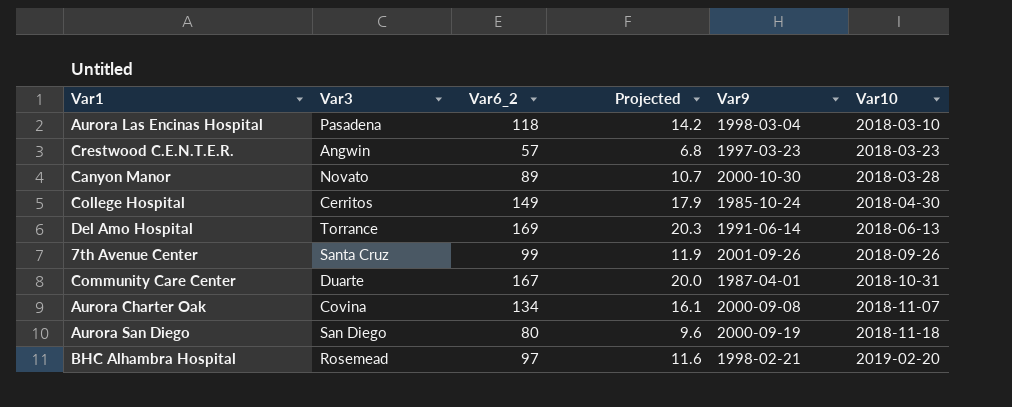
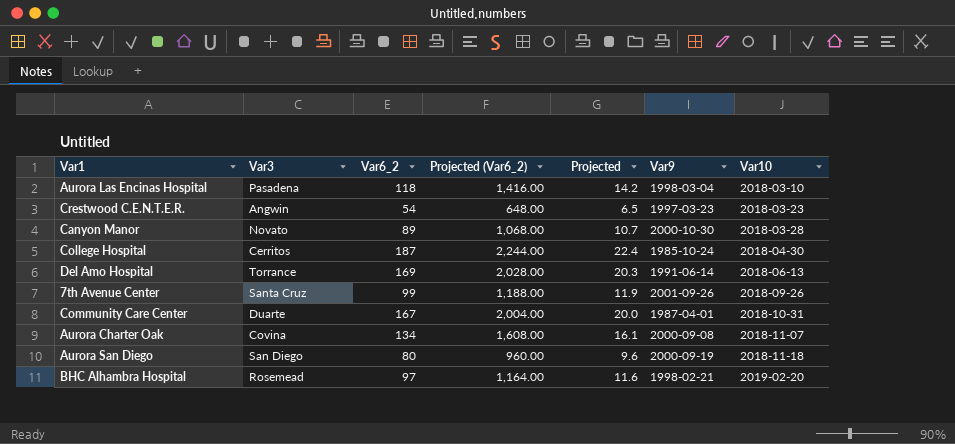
column Projected (Var6_2) | formula: none -> [Var6_2] * 12
Crestwood C.E.N.T.E.R. | Var6_2: 57 -> 54
Crestwood C.E.N.T.E.R. | Projected: 6.8 -> 6.5
College Hospital | Var6_2: 149 -> 187
College Hospital | Projected: 17.9 -> 22.4

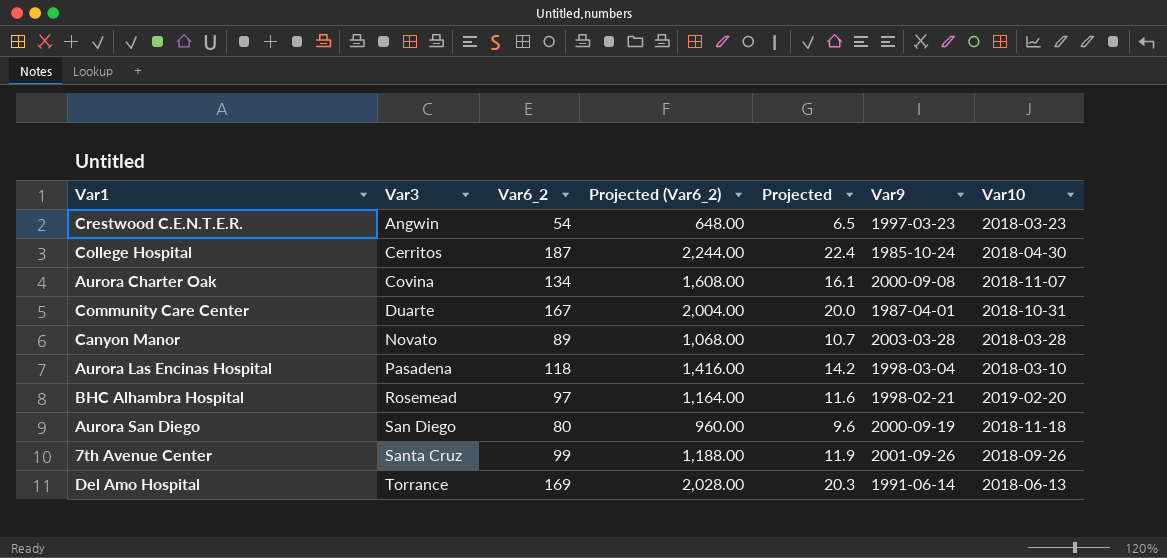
row order: Var10 ascending -> Var3 ascending
Canyon Manor | Var9: 2000-10-30 -> 2003-03-28

